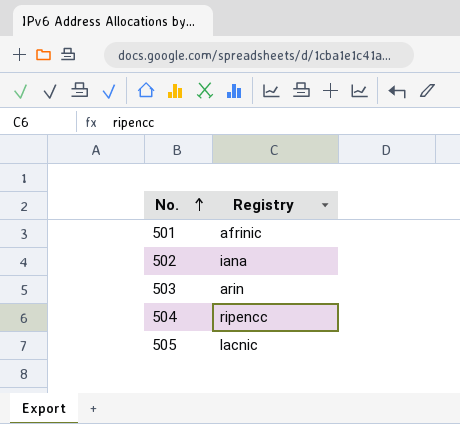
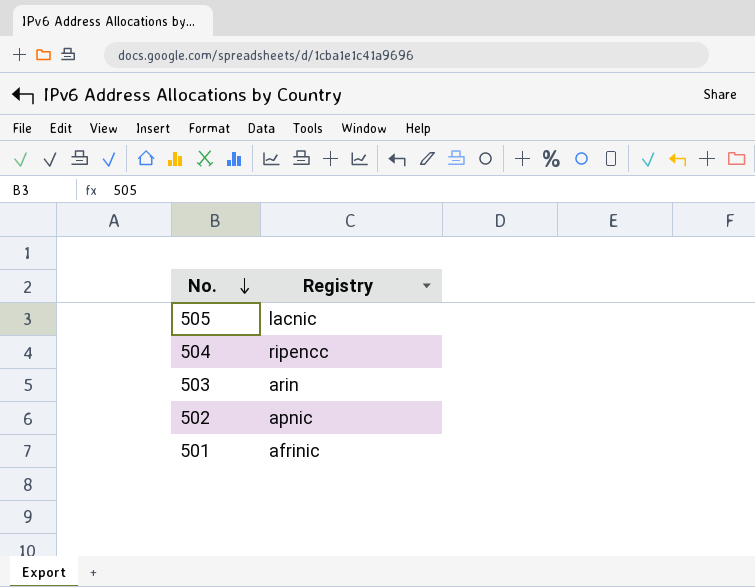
row order: No. ascending -> No. descending
502 | Registry: iana -> apnic

